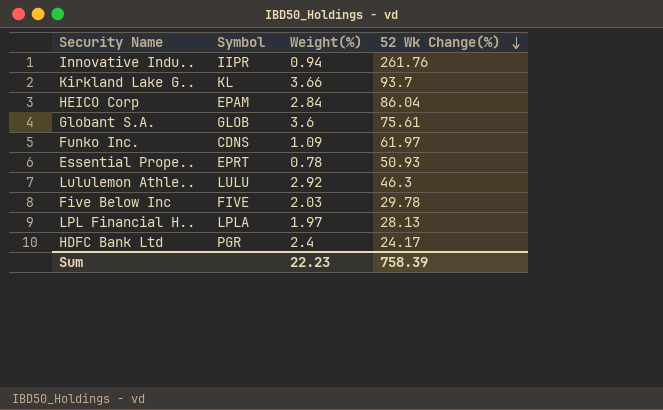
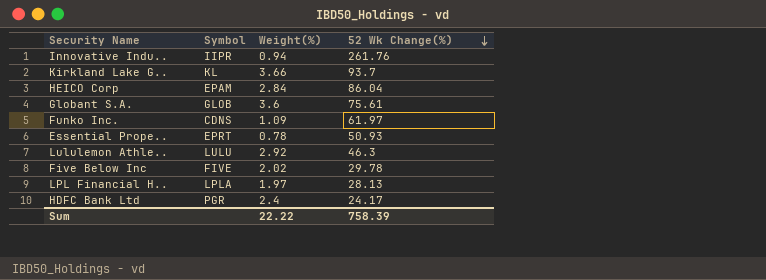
Five Below Inc | Weight(%): 2.03 -> 2.02
Sum | Weight(%): 22.23 -> 22.22

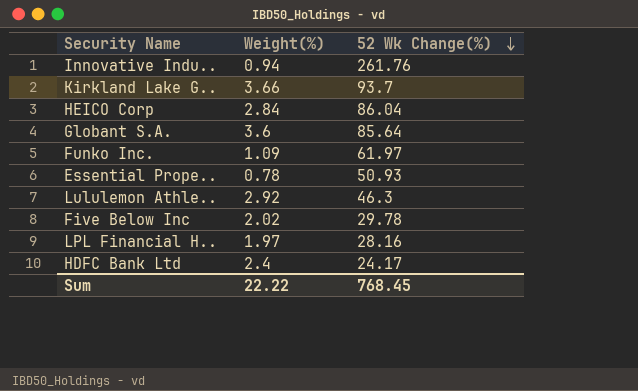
column Symbol | position: 2 -> none
Globant S.A. | 52 Wk Change(%): 75.61 -> 85.64
LPL Financial H.. | 52 Wk Change(%): 28.13 -> 28.16
Sum | 52 Wk Change(%): 758.39 -> 768.45

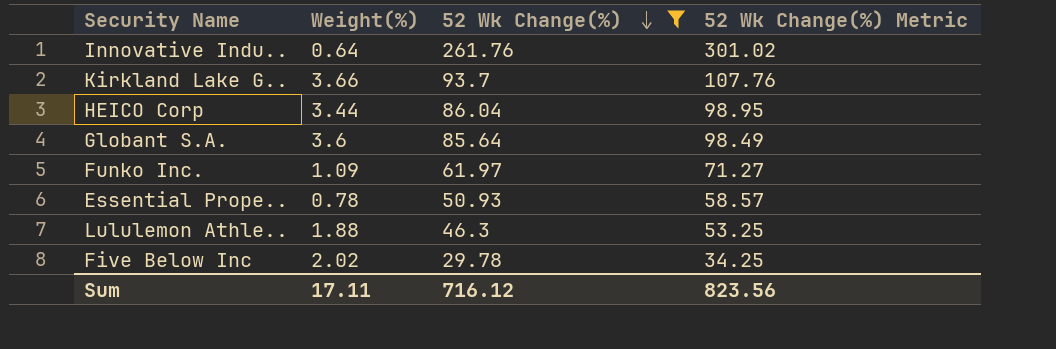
filter: none -> 52 Wk Change(%) >= 29.78
column 52 Wk Change(%) Metric | formula: none -> [52 Wk Change(%)] * 1.15
Innovative Indu.. | Weight(%): 0.94 -> 0.64
HEICO Corp | Weight(%): 2.84 -> 3.44
Lululemon Athle.. | Weight(%): 2.92 -> 1.88
Sum | Weight(%): 22.22 -> 17.11
Sum | 52 Wk Change(%): 768.45 -> 716.12

